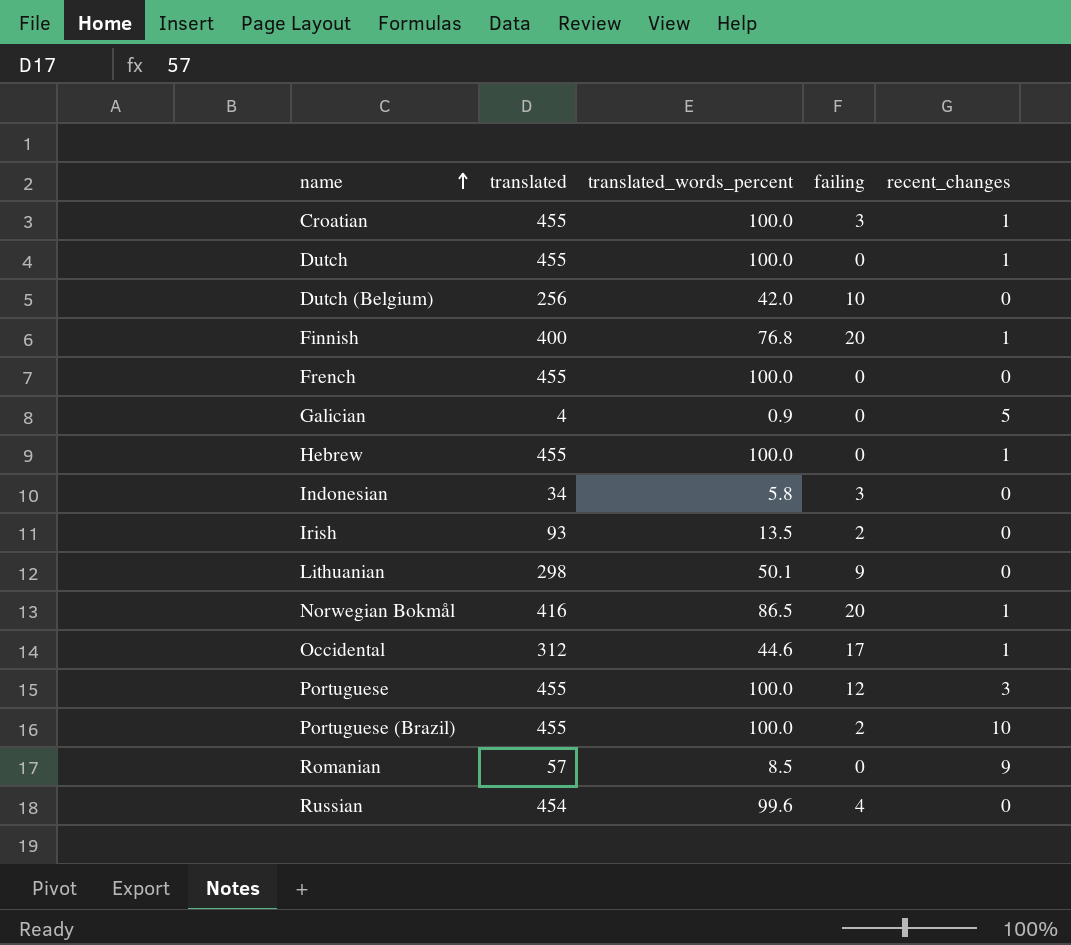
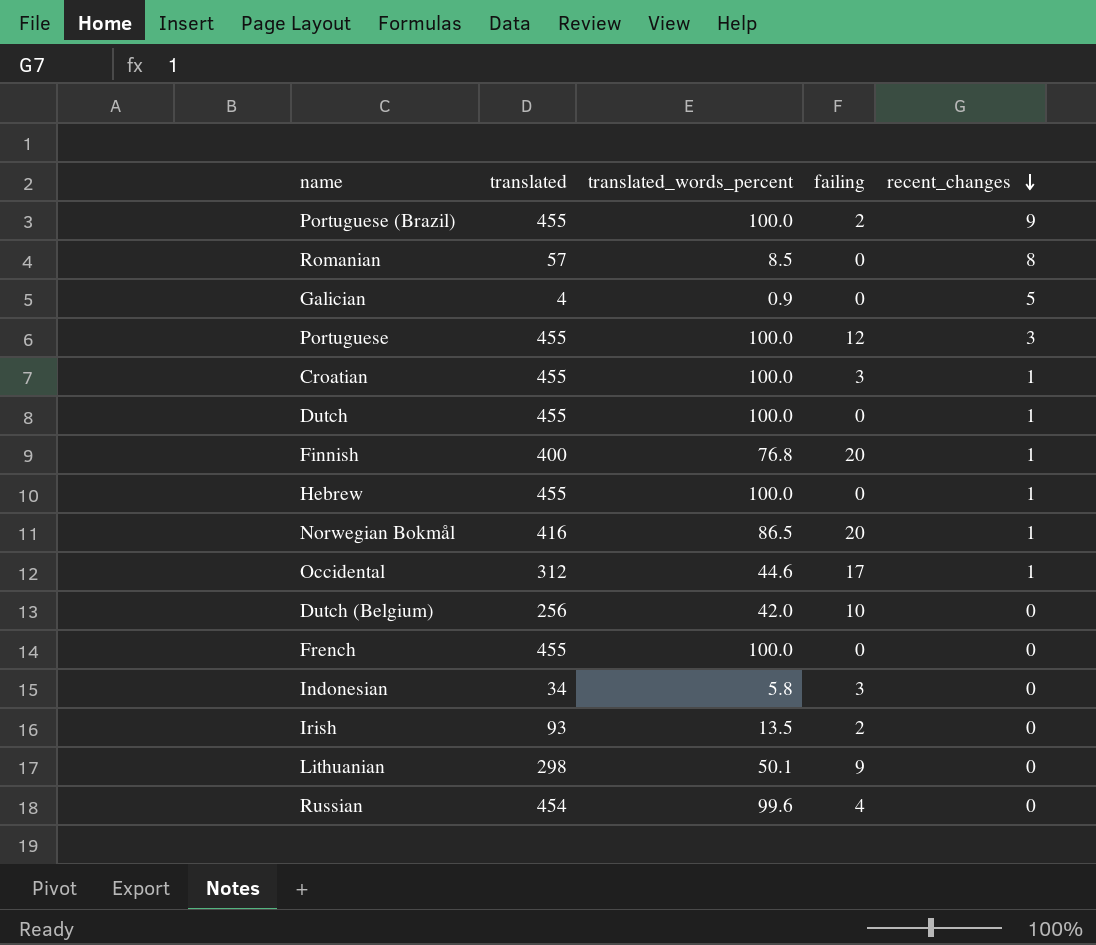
row order: name ascending -> recent_changes descending
Portuguese (Brazil) | recent_changes: 10 -> 9
Romanian | recent_changes: 9 -> 8

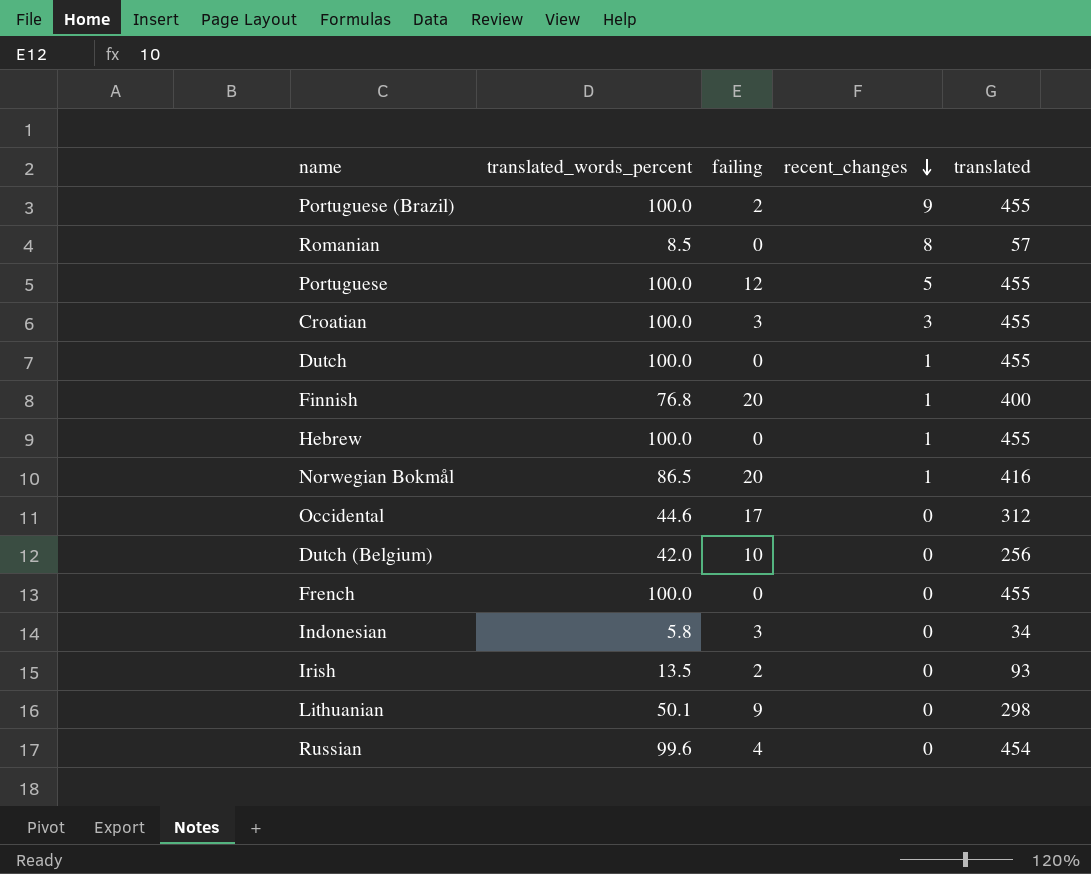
column translated | position: 2 -> 5
row Galician: 4 | 0.9 | 0 | 5 -> none
Portuguese | recent_changes: 3 -> 5
Croatian | recent_changes: 1 -> 3
Occidental | recent_changes: 1 -> 0

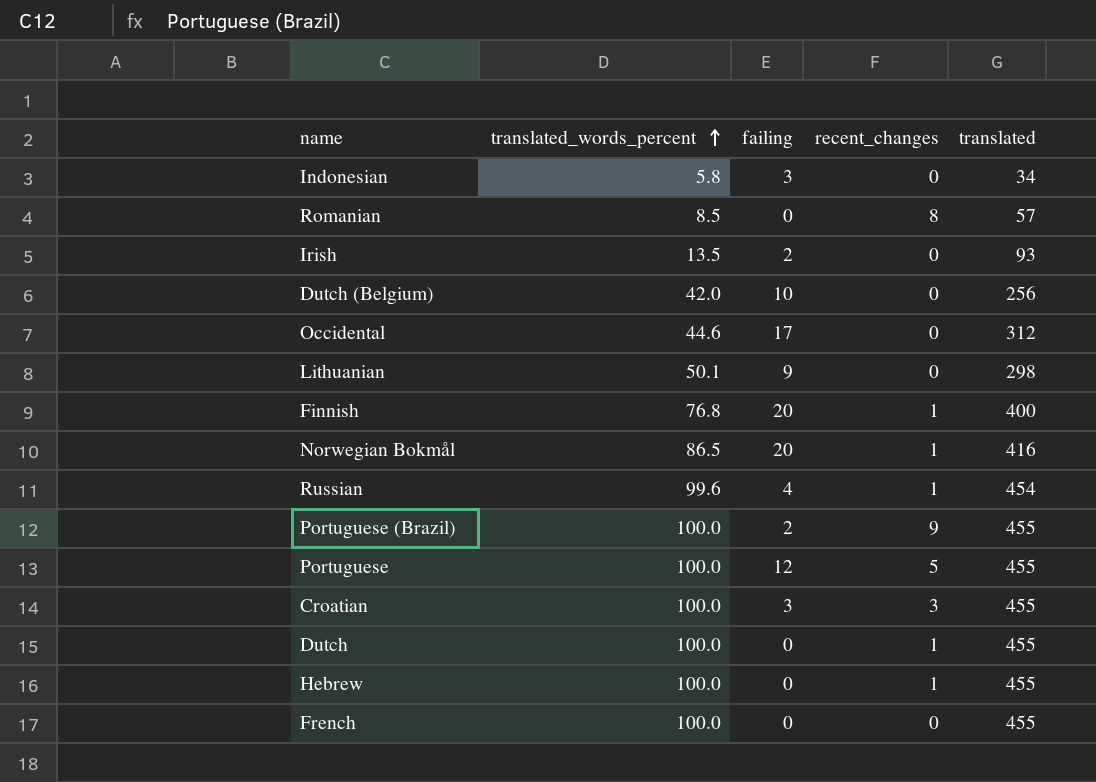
row order: recent_changes descending -> translated_words_percent ascending
Russian | recent_changes: 0 -> 1

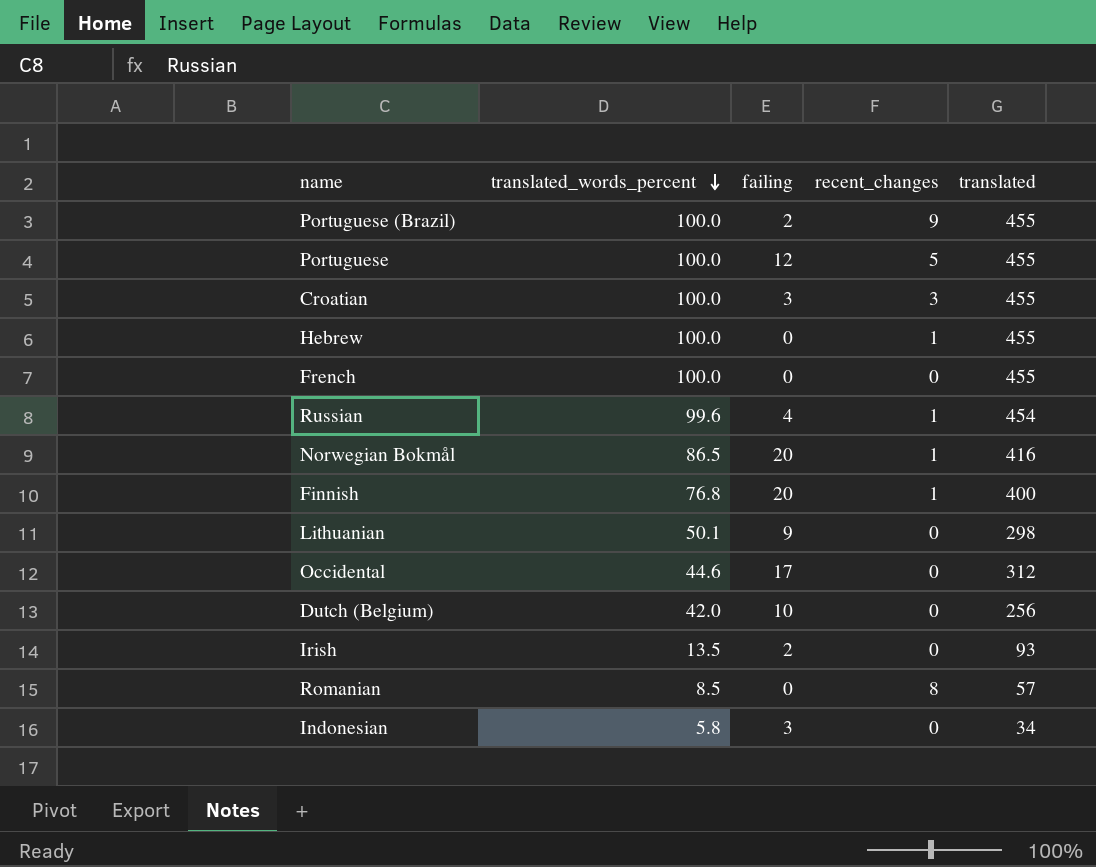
row order: translated_words_percent ascending -> translated_words_percent descending
row Dutch: 100.0 | 0 | 1 | 455 -> none

